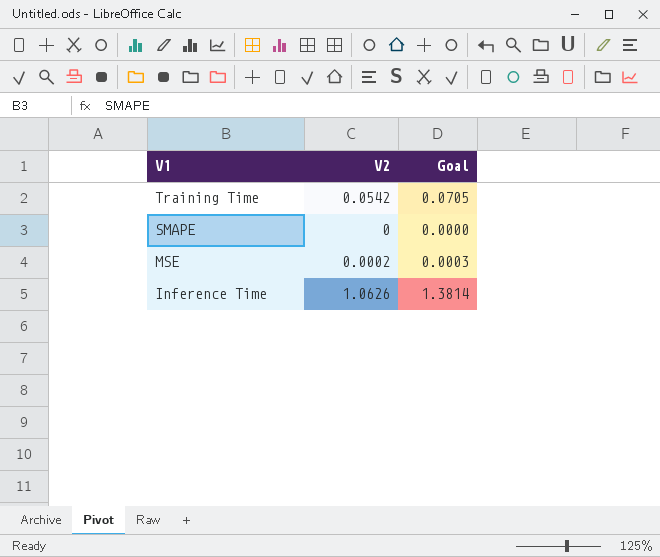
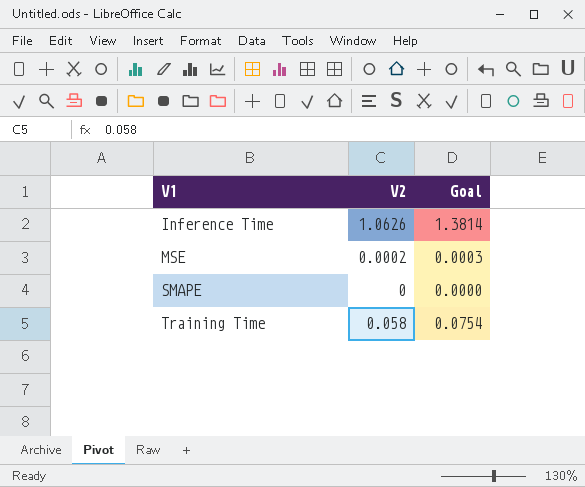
row order: V1 descending -> V1 ascending
Training Time | V2: 0.0542 -> 0.058
Training Time | Goal: 0.0705 -> 0.0754

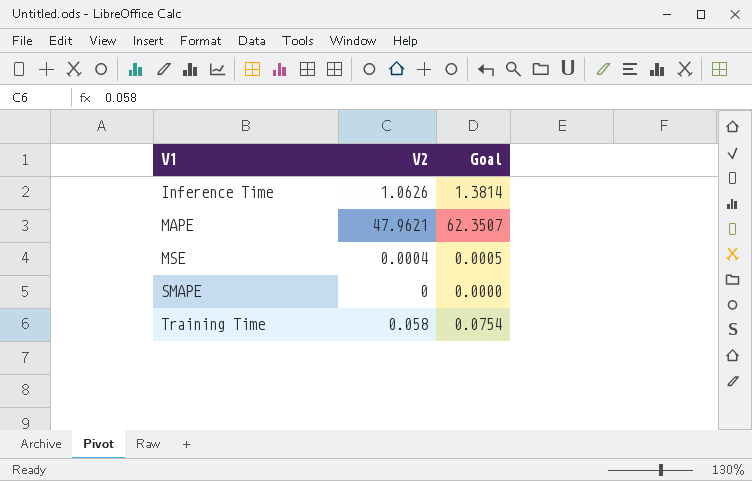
row MAPE: none -> 47.9621 | 62.3507
MSE | V2: 0.0002 -> 0.0004
MSE | Goal: 0.0003 -> 0.0005

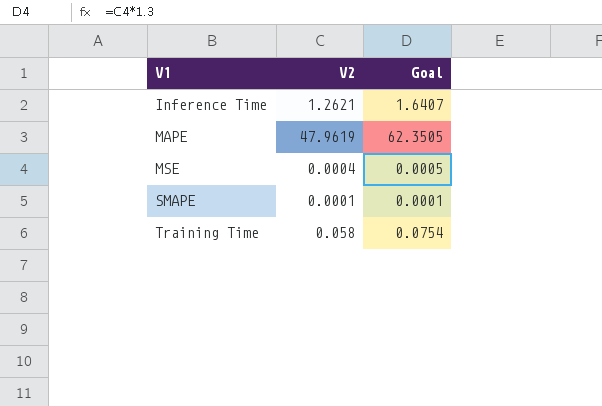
Inference Time | V2: 1.0626 -> 1.2621
Inference Time | Goal: 1.3814 -> 1.6407
MAPE | V2: 47.9621 -> 47.9619
MAPE | Goal: 62.3507 -> 62.3505
SMAPE | V2: 0 -> 0.0001
SMAPE | Goal: 0.0000 -> 0.0001

